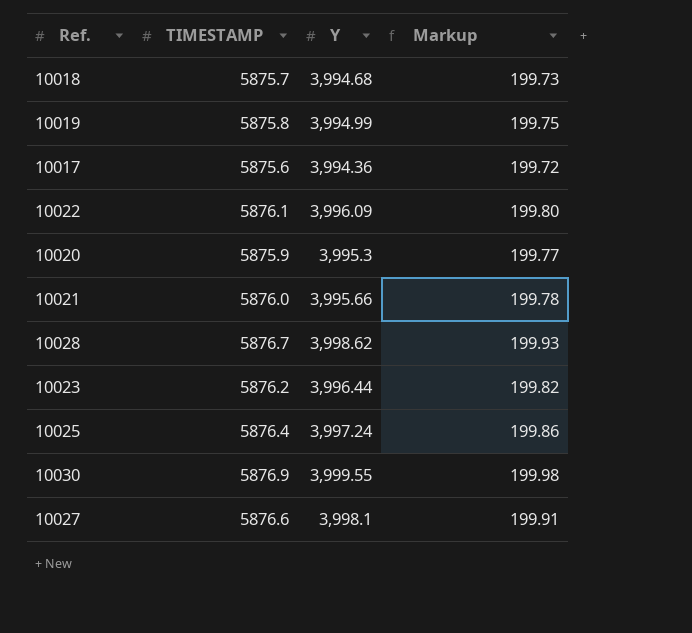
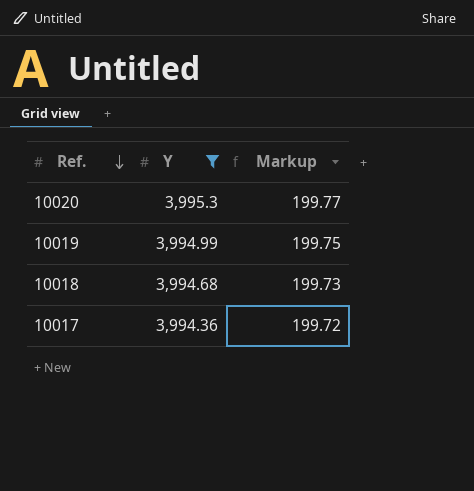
filter: none -> Y <= 3,995.3
row order: none -> Ref. descending
column TIMESTAMP | position: 2 -> none

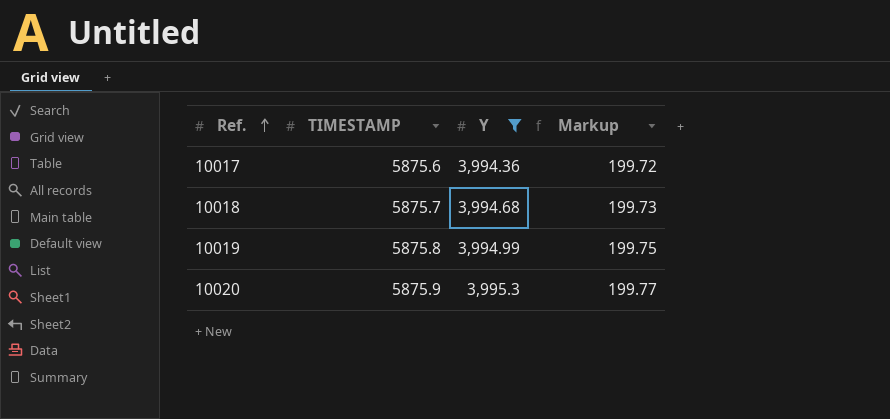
row order: Ref. descending -> Ref. ascending
column TIMESTAMP | position: none -> 2

